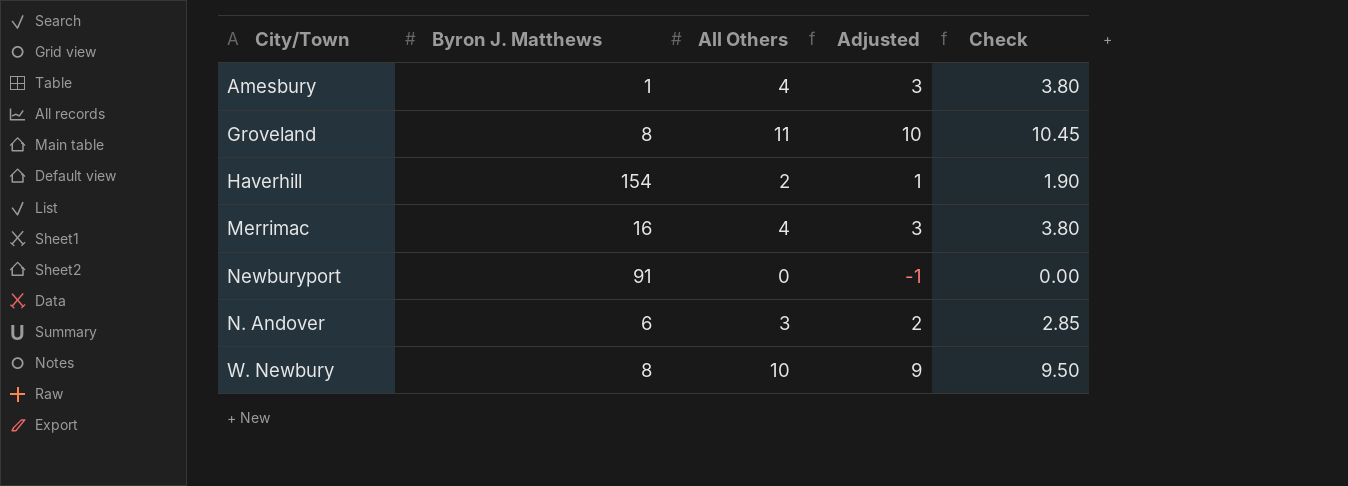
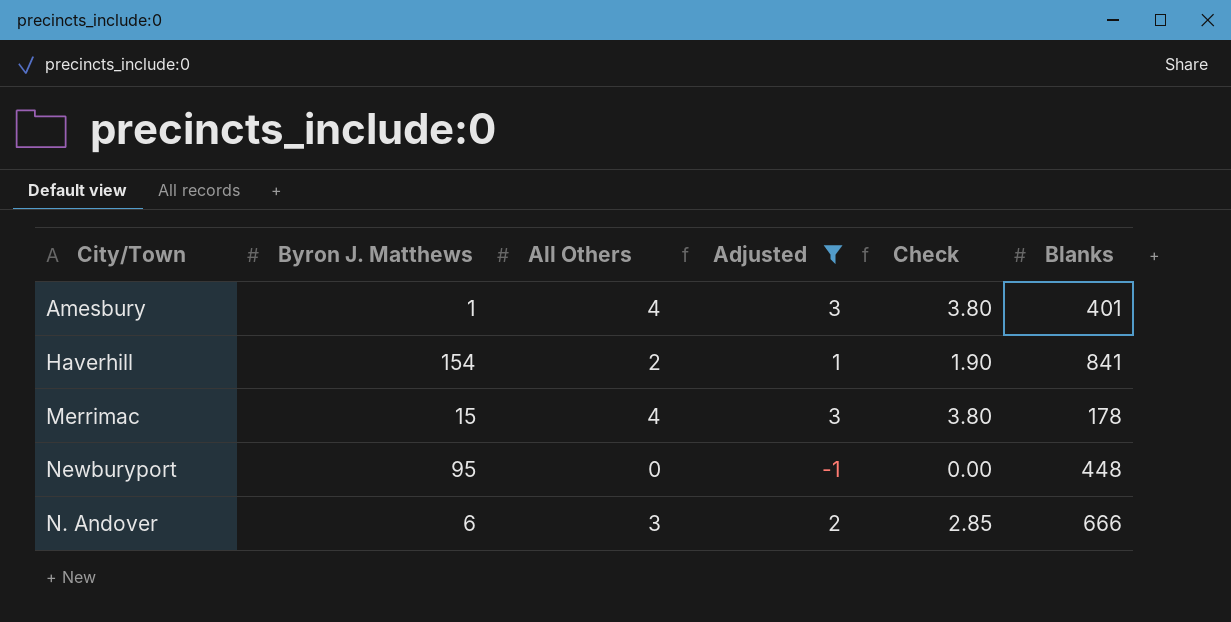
filter: none -> Adjusted <= 3
column Blanks | position: none -> 6
Merrimac | Byron J. Matthews: 16 -> 15
Newburyport | Byron J. Matthews: 91 -> 95

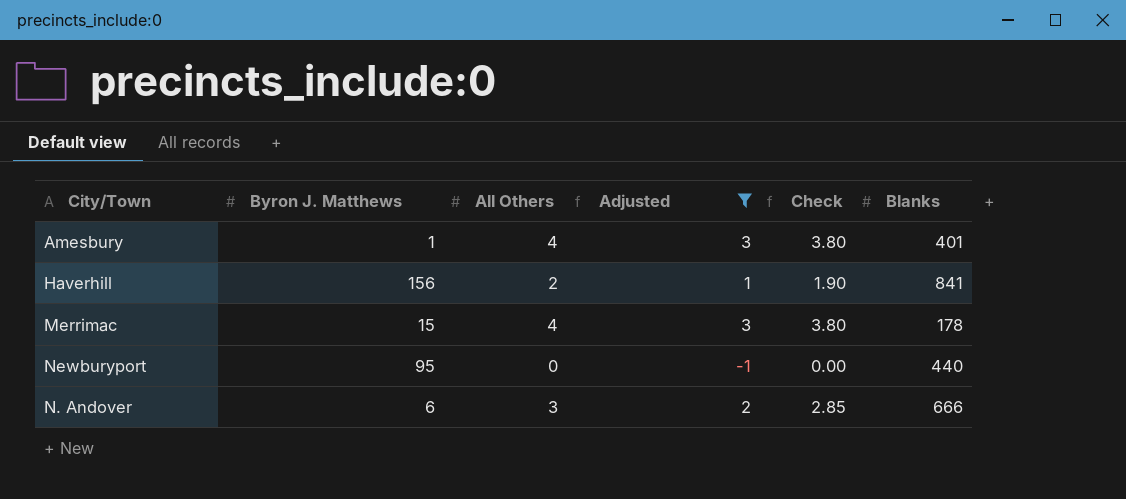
Haverhill | Byron J. Matthews: 154 -> 156
Newburyport | Blanks: 448 -> 440

